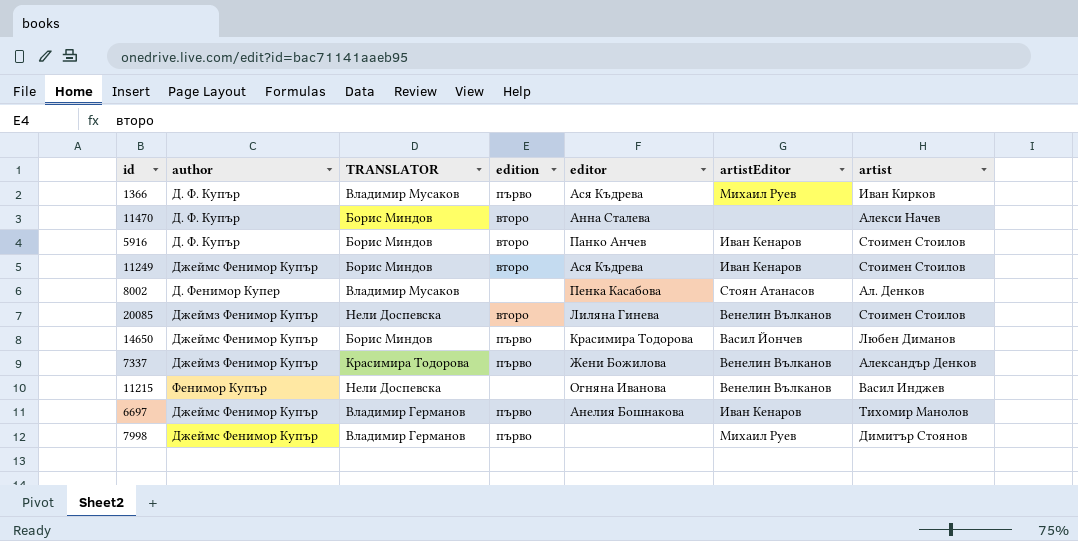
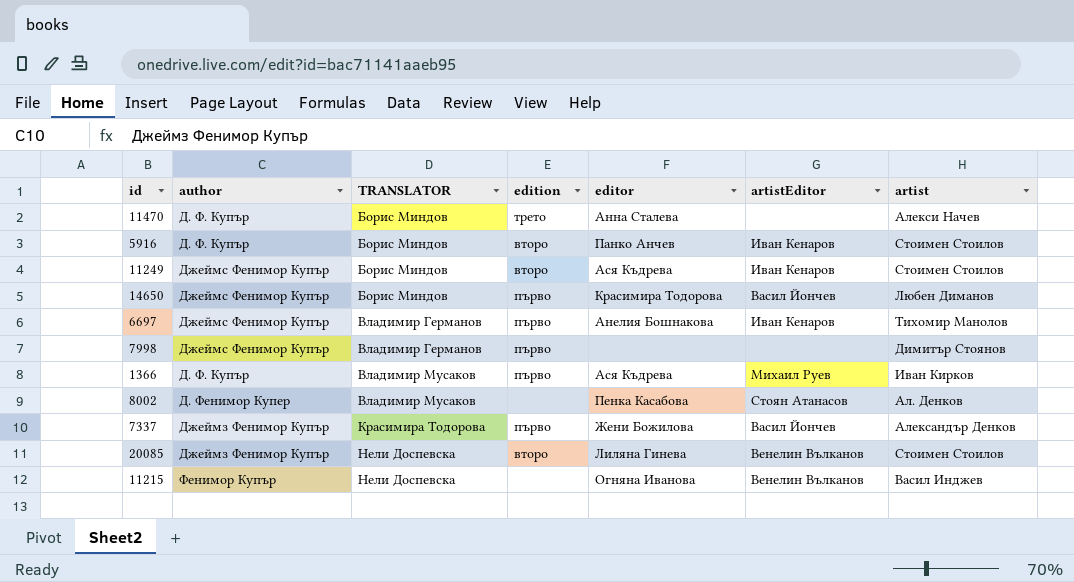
row order: none -> TRANSLATOR ascending
11470 | edition: второ -> трето
7998 | artistEditor: Михаил Руев -> none
7337 | artistEditor: Венелин Вълканов -> Васил Йончев

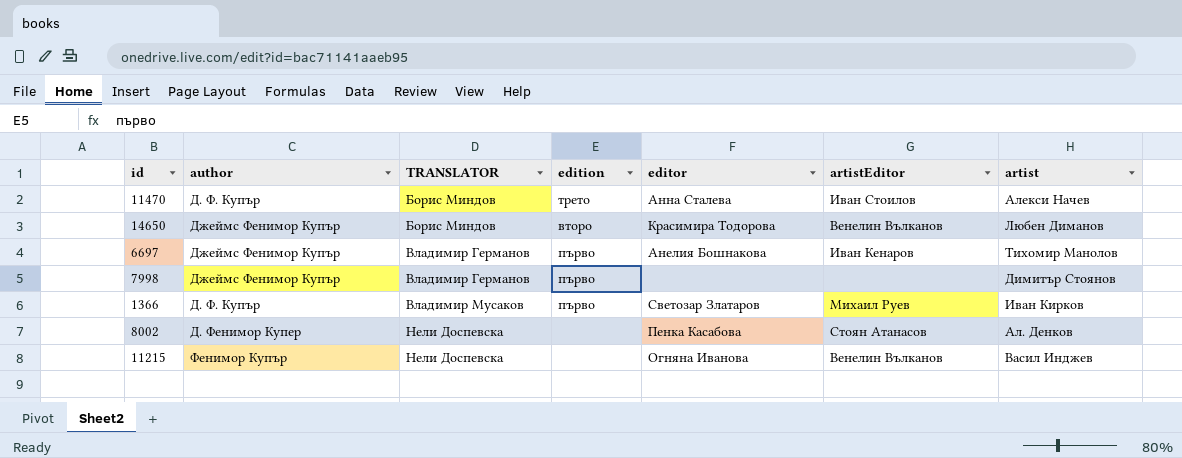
row 5916: Д. Ф. Купър | Борис Миндов | второ | Панко Анчев | Иван Кенаров | Стоимен Стоилов -> none
row 11249: Джеймс Фенимор Купър | Борис Миндов | второ | Ася Къдрева | Иван Кенаров | Стоимен Стоилов -> none
row 7337: Джеймз Фенимор Купър | Красимира Тодорова | първо | Жени Божилова | Васил Йончев | Александър Денков -> none
row 20085: Джеймз Фенимор Купър | Нели Доспевска | второ | Лиляна Гинева | Венелин Вълканов | Стоимен Стоилов -> none
11470 | artistEditor: none -> Иван Стоилов
14650 | edition: първо -> второ
14650 | artistEditor: Васил Йончев -> Венелин Вълканов
1366 | editor: Ася Къдрева -> Светозар Златаров
8002 | TRANSLATOR: Владимир Мусаков -> Нели Доспевска

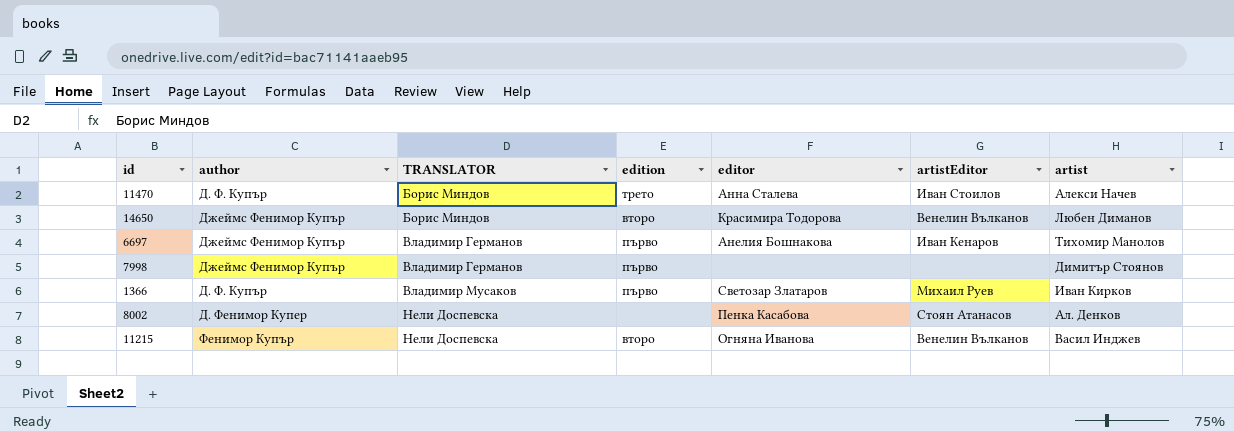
11215 | edition: none -> второ

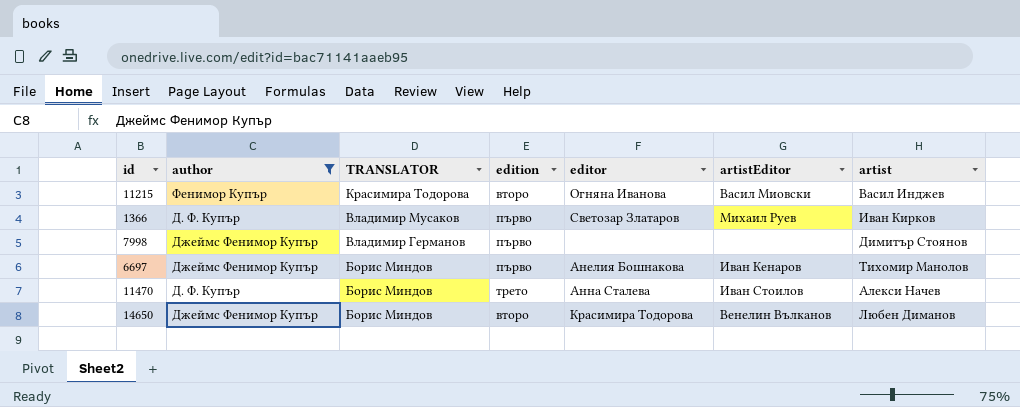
filter: none -> author != Д. Фенимор Купер
row order: TRANSLATOR ascending -> TRANSLATOR descending
11215 | TRANSLATOR: Нели Доспевска -> Красимира Тодорова
11215 | artistEditor: Венелин Вълканов -> Васил Миовски
6697 | TRANSLATOR: Владимир Германов -> Борис Миндов

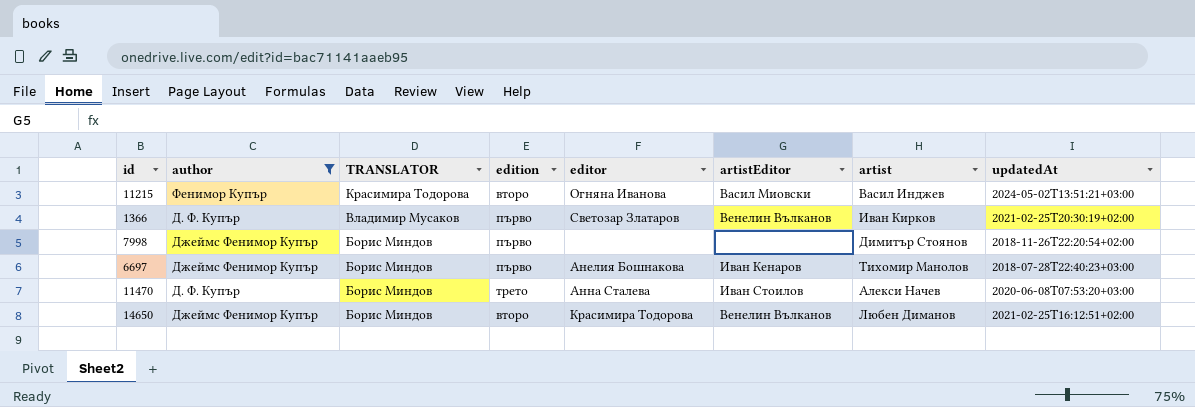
column updatedAt | position: none -> 8
1366 | artistEditor: Михаил Руев -> Венелин Вълканов
7998 | TRANSLATOR: Владимир Германов -> Борис Миндов

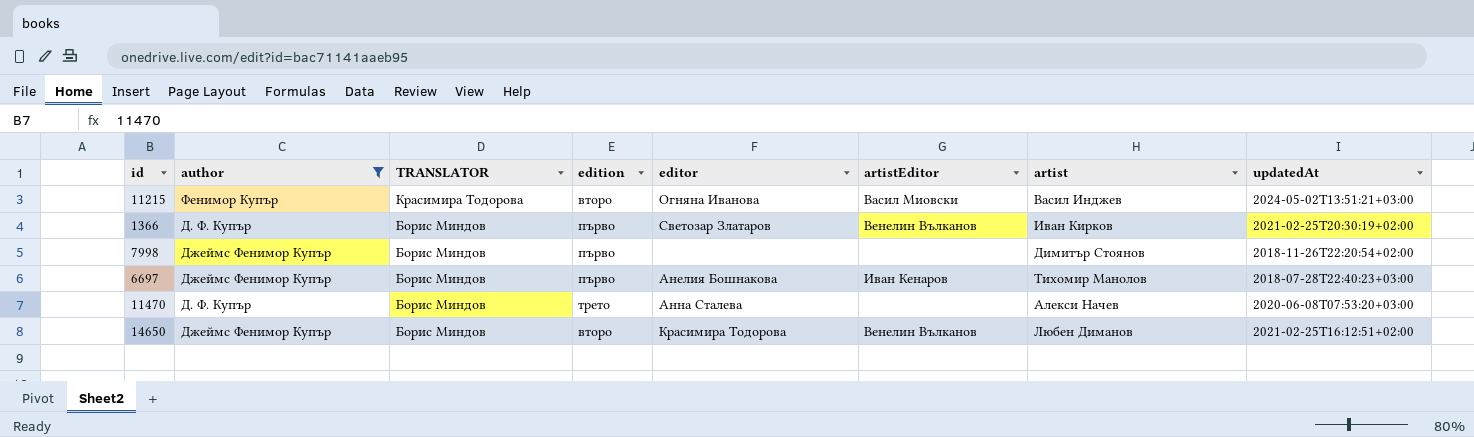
1366 | TRANSLATOR: Владимир Мусаков -> Борис Миндов
11470 | artistEditor: Иван Стоилов -> none

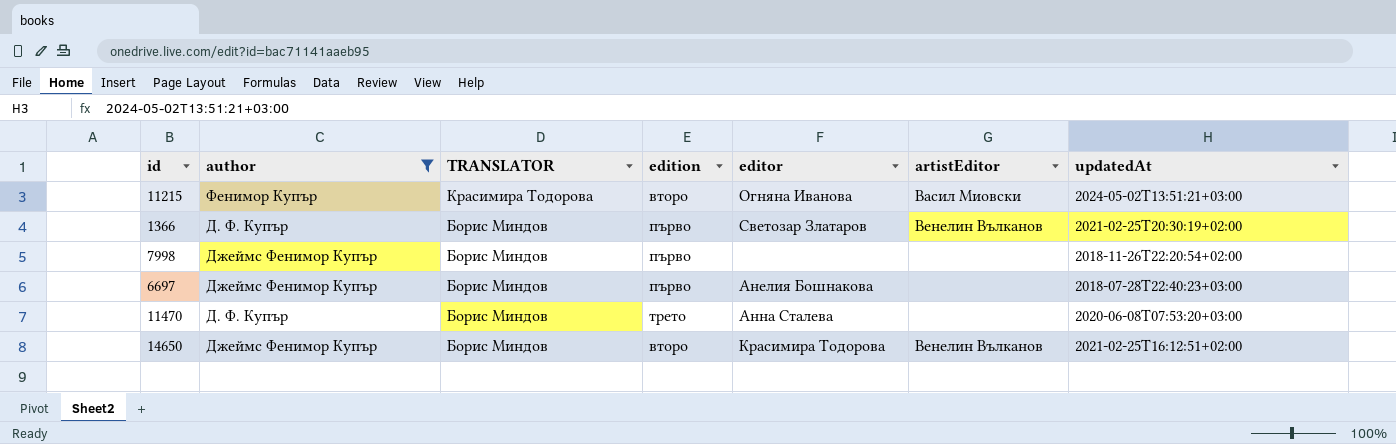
column artist | position: 7 -> none
6697 | artistEditor: Иван Кенаров -> none

